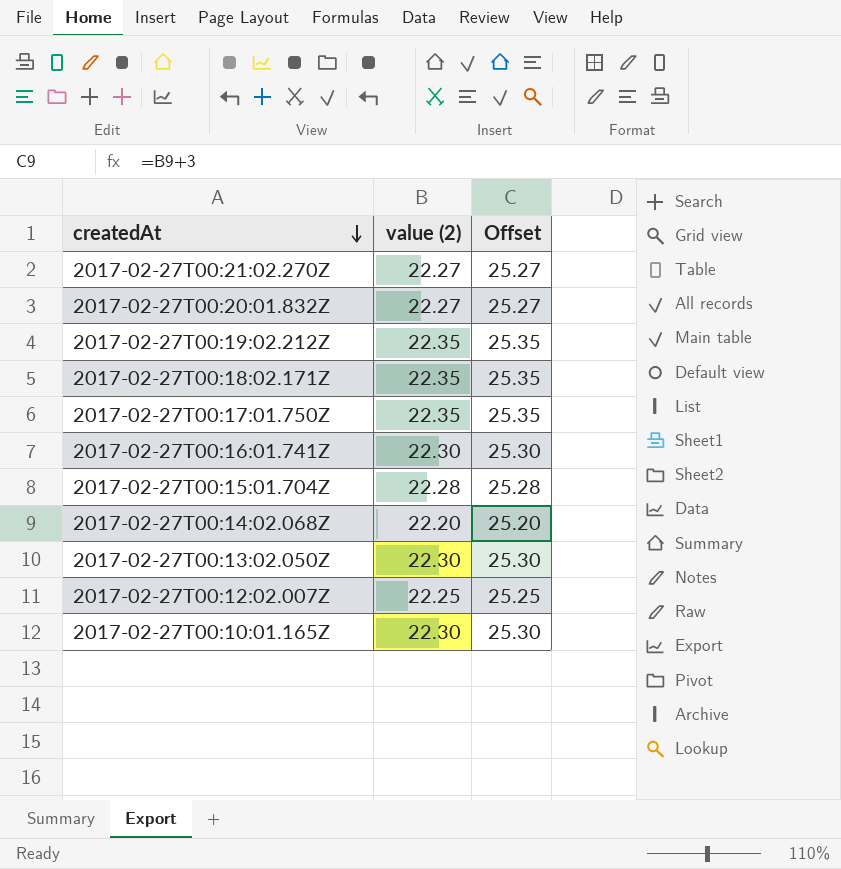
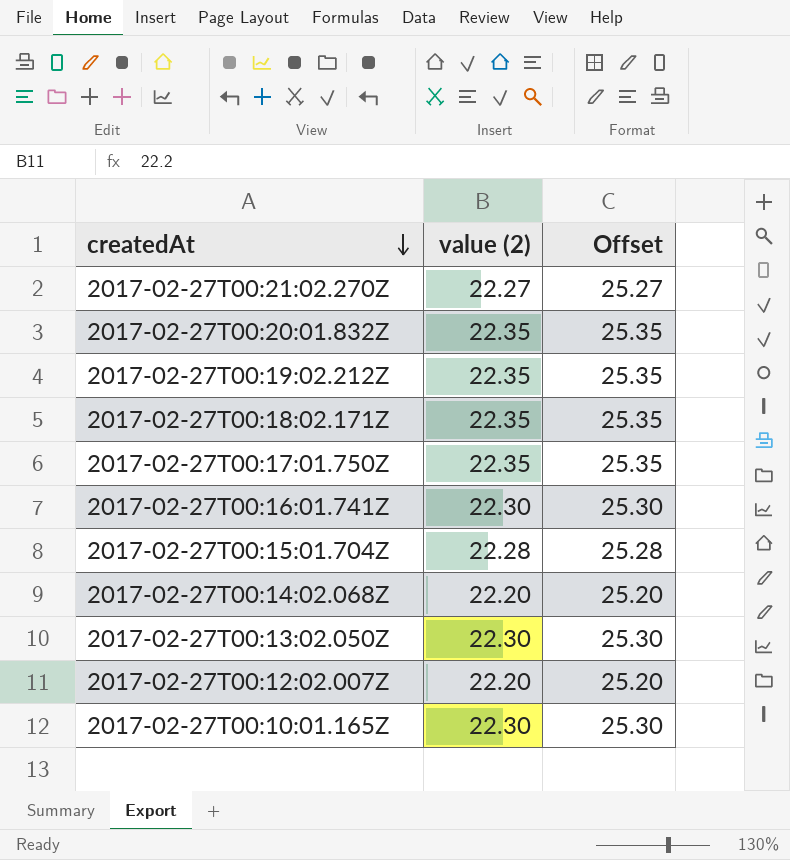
2017-02-27T00:20:01.832Z | value (2): 22.27 -> 22.35
2017-02-27T00:20:01.832Z | Offset: 25.27 -> 25.35
2017-02-27T00:12:02.007Z | value (2): 22.25 -> 22.20
2017-02-27T00:12:02.007Z | Offset: 25.25 -> 25.20

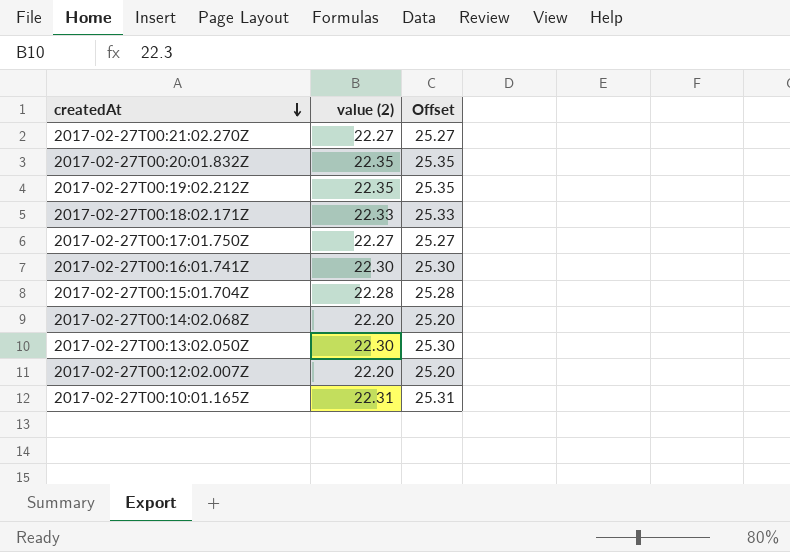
2017-02-27T00:18:02.171Z | value (2): 22.35 -> 22.33
2017-02-27T00:18:02.171Z | Offset: 25.35 -> 25.33
2017-02-27T00:17:01.750Z | value (2): 22.35 -> 22.27
2017-02-27T00:17:01.750Z | Offset: 25.35 -> 25.27
2017-02-27T00:10:01.165Z | value (2): 22.30 -> 22.31
2017-02-27T00:10:01.165Z | Offset: 25.30 -> 25.31

